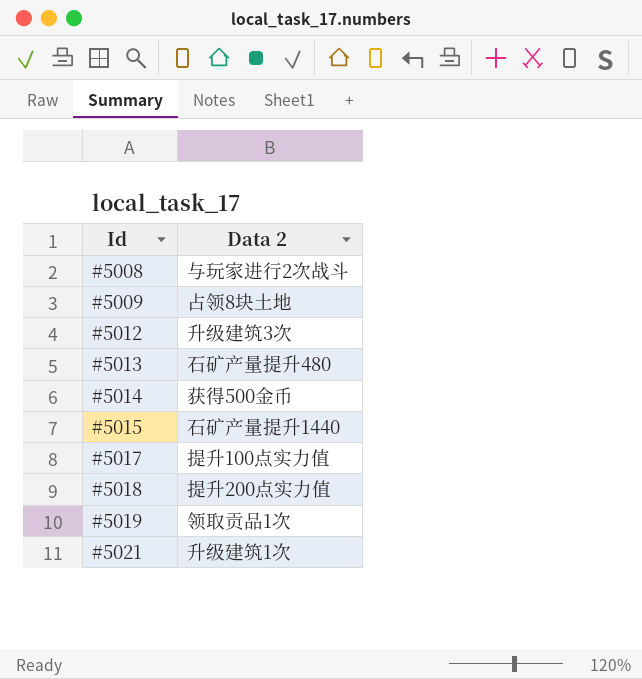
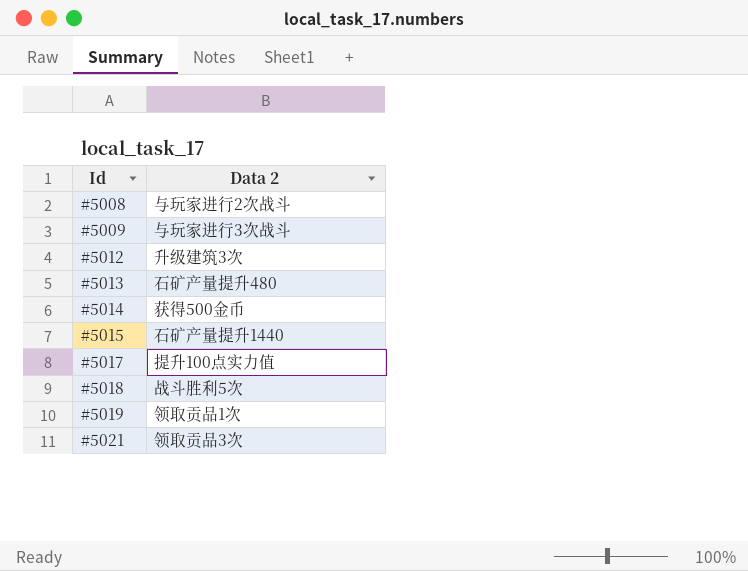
#5009 | Data 2: 占领8块土地 -> 与玩家进行3次战斗
#5018 | Data 2: 提升200点实力值 -> 战斗胜利5次
#5021 | Data 2: 升级建筑1次 -> 领取贡品3次

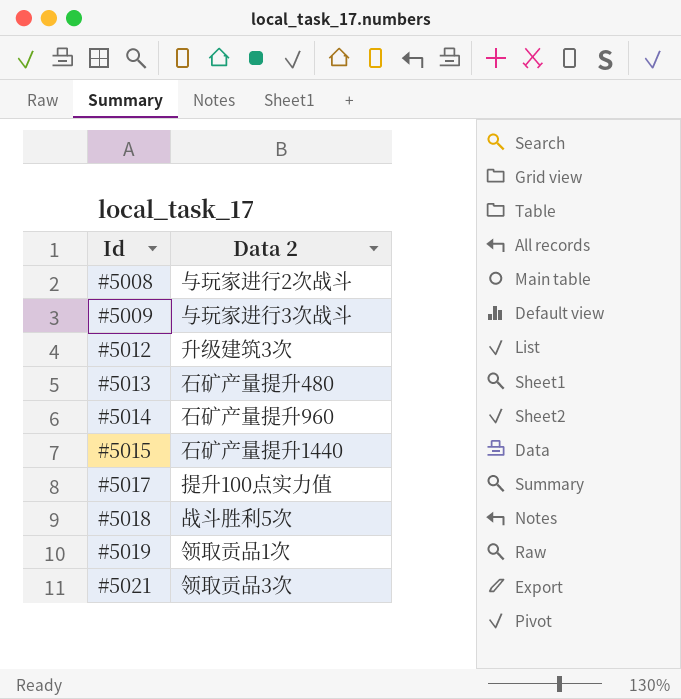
#5014 | Data 2: 获得500金币 -> 石矿产量提升960

